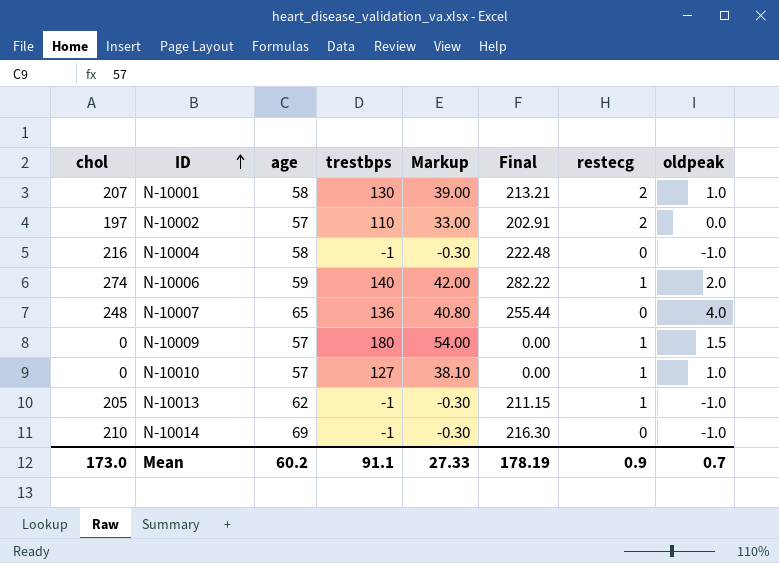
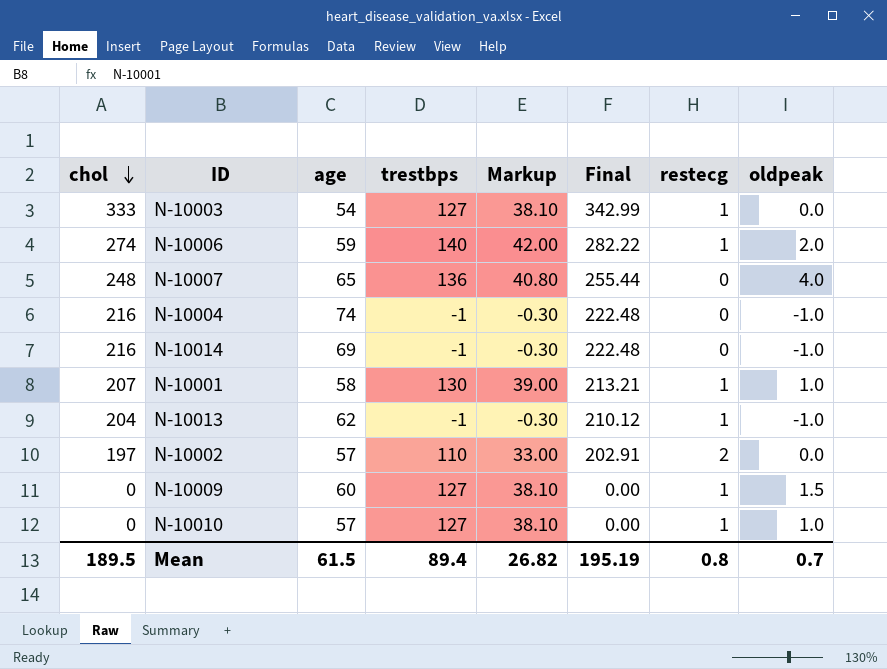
row order: ID ascending -> chol descending
row N-10003: none -> 333 | 54 | 127 | 38.10 | 342.99 | 1 | 0.0
N-10004 | age: 58 -> 74
N-10014 | chol: 210 -> 216
N-10014 | Final: 216.30 -> 222.48
N-10001 | restecg: 2 -> 1
N-10013 | chol: 205 -> 204
N-10013 | Final: 211.15 -> 210.12
N-10009 | age: 57 -> 60
N-10009 | trestbps: 180 -> 127
N-10009 | Markup: 54.00 -> 38.10
Mean | chol: 173.0 -> 189.5
Mean | age: 60.2 -> 61.5
Mean | trestbps: 91.1 -> 89.4
Mean | Markup: 27.33 -> 26.82
Mean | Final: 178.19 -> 195.19
Mean | restecg: 0.9 -> 0.8

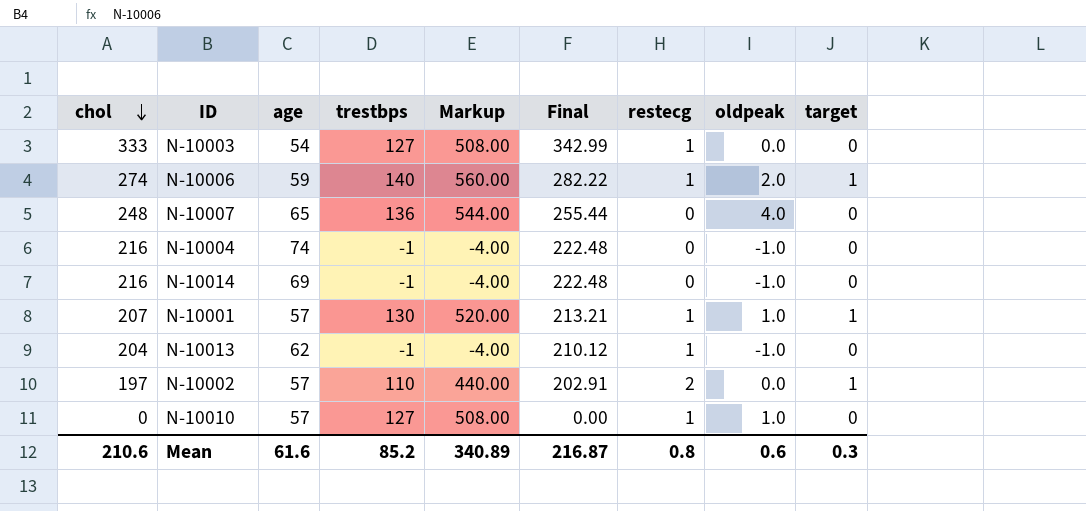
column Markup | formula: [trestbps] * 0.3 -> [trestbps] * 4
column target | position: none -> 9
row N-10009: 0 | 60 | 127 | 38.10 | 0.00 | 1 | 1.5 -> none
N-10001 | age: 58 -> 57
Mean | chol: 189.5 -> 210.6
Mean | age: 61.5 -> 61.6
Mean | trestbps: 89.4 -> 85.2
Mean | Markup: 26.82 -> 340.89
Mean | Final: 195.19 -> 216.87
Mean | oldpeak: 0.7 -> 0.6

